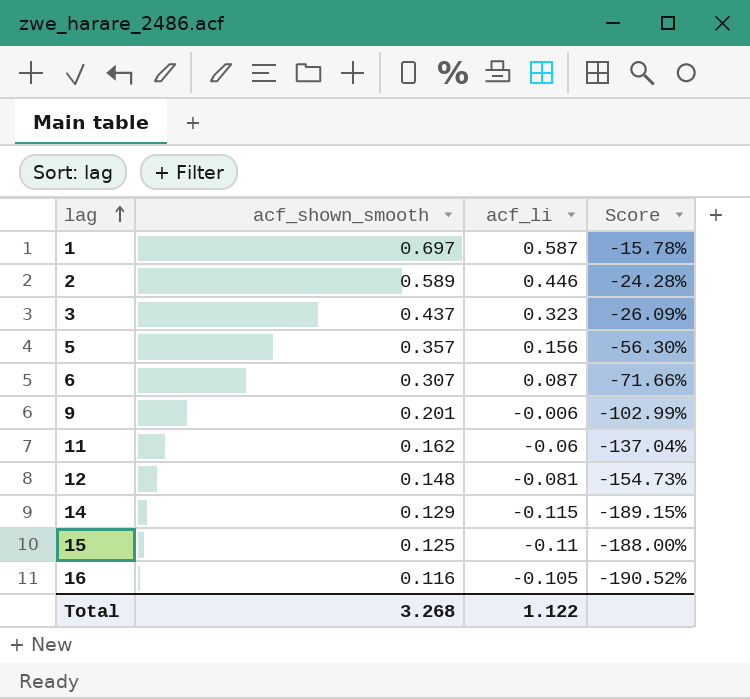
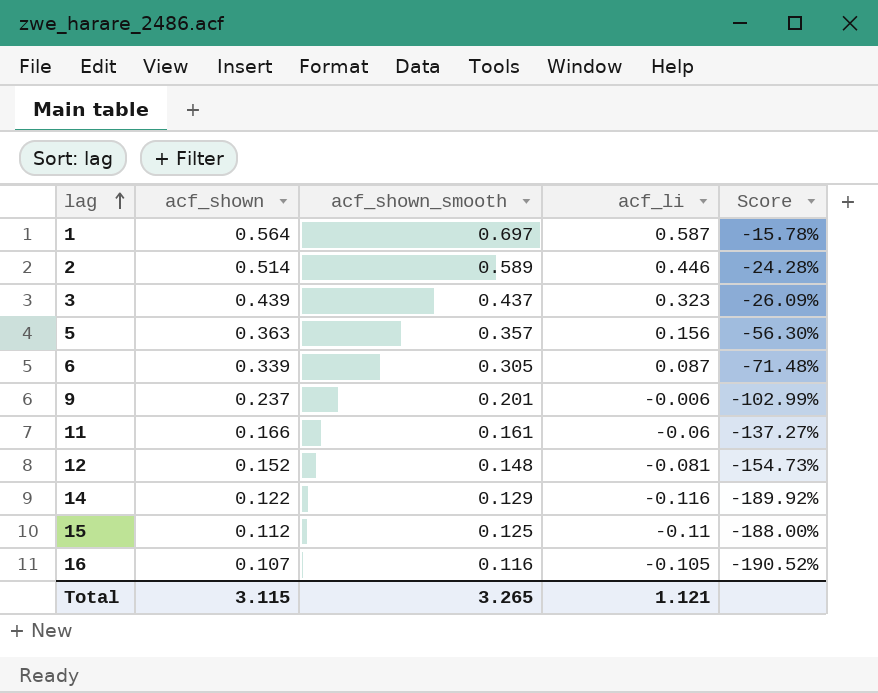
column acf_shown | position: none -> 2
6 | acf_shown_smooth: 0.307 -> 0.305
6 | Score: -71.66% -> -71.48%
11 | acf_shown_smooth: 0.162 -> 0.161
11 | Score: -137.04% -> -137.27%
14 | acf_li: -0.115 -> -0.116
14 | Score: -189.15% -> -189.92%
Total | acf_shown_smooth: 3.268 -> 3.265
Total | acf_li: 1.122 -> 1.121

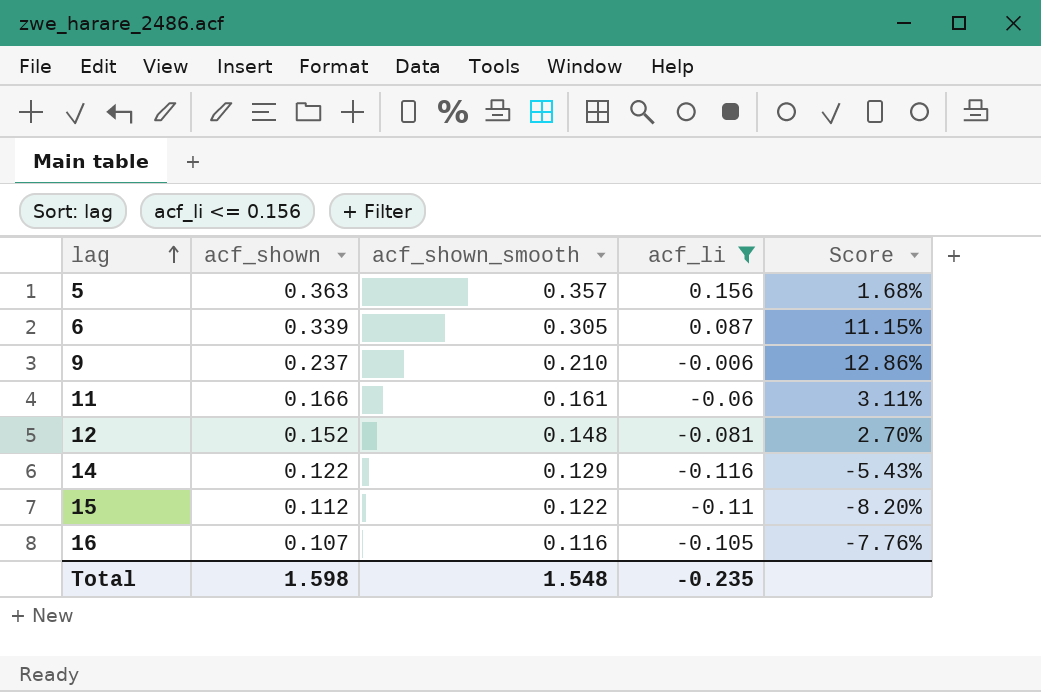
filter: none -> acf_li <= 0.156
column Score | formula: ([acf_li] - [acf_shown_smooth]) / [acf_shown_smooth] -> ([acf_shown] - [acf_shown_smooth]) / [acf_shown_smooth]
9 | acf_shown_smooth: 0.201 -> 0.210
15 | acf_shown_smooth: 0.125 -> 0.122
Total | acf_shown: 3.115 -> 1.598
Total | acf_shown_smooth: 3.265 -> 1.548
Total | acf_li: 1.121 -> -0.235

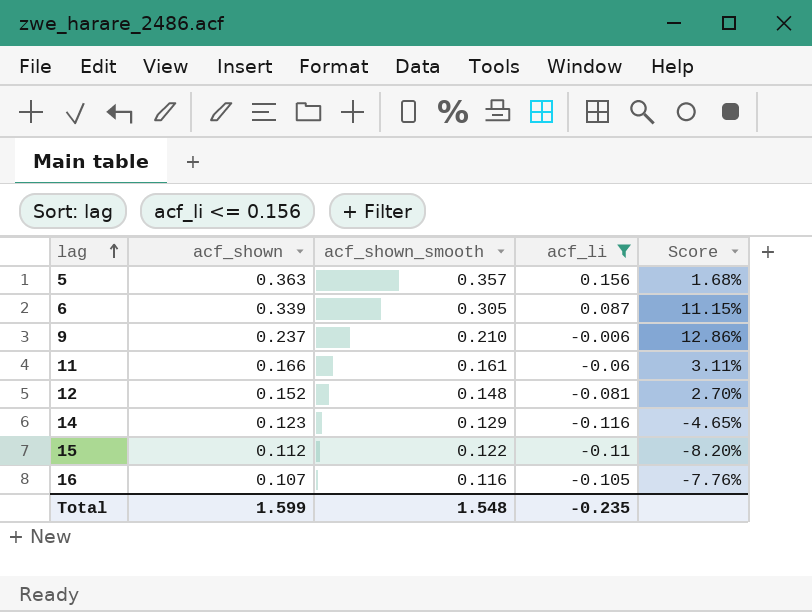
14 | acf_shown: 0.122 -> 0.123
14 | Score: -5.43% -> -4.65%
Total | acf_shown: 1.598 -> 1.599

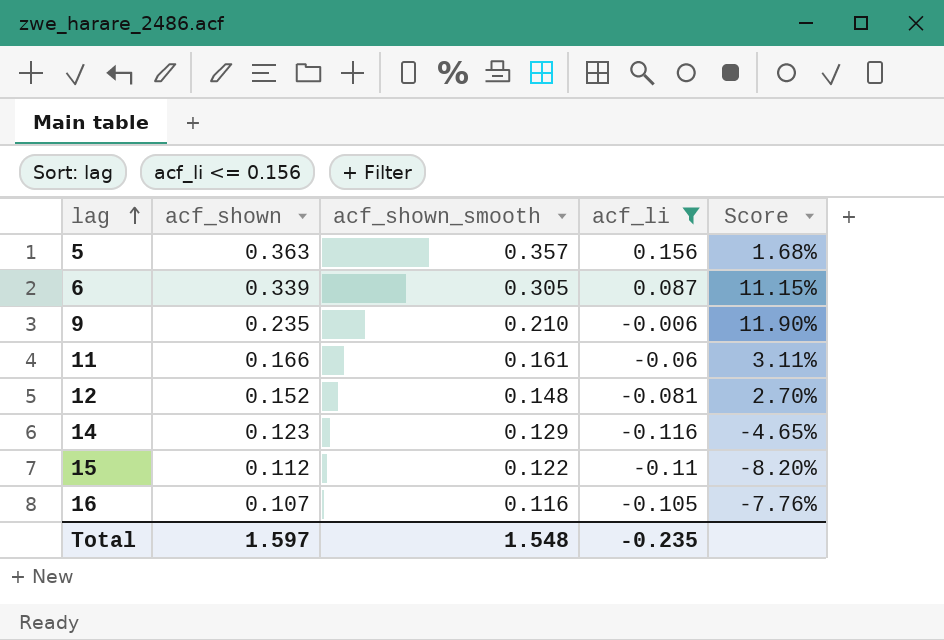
9 | acf_shown: 0.237 -> 0.235
9 | Score: 12.86% -> 11.90%
Total | acf_shown: 1.599 -> 1.597

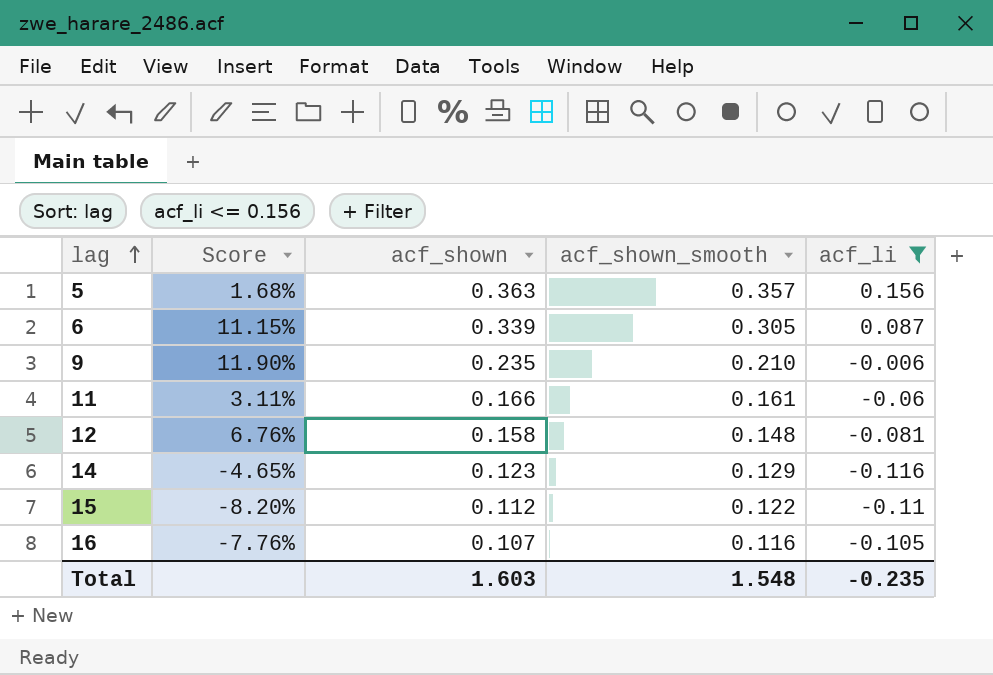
column Score | position: 5 -> 2
12 | Score: 2.70% -> 6.76%
12 | acf_shown: 0.152 -> 0.158
Total | acf_shown: 1.597 -> 1.603

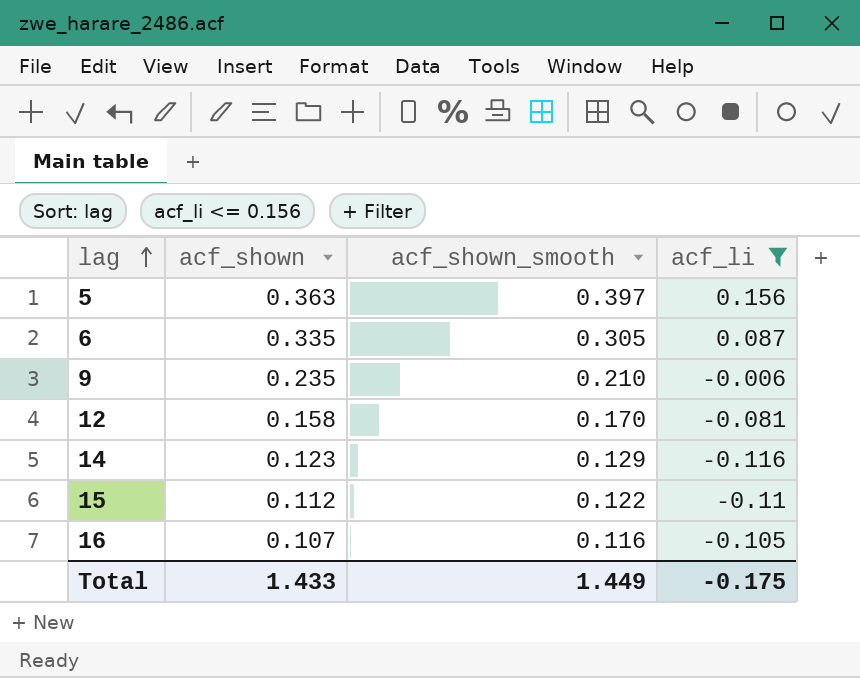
column Score | formula: ([acf_shown] - [acf_shown_smooth]) / [acf_shown_smooth] -> none
row 11: 3.11% | 0.166 | 0.161 | -0.06 -> none
5 | acf_shown_smooth: 0.357 -> 0.397
6 | acf_shown: 0.339 -> 0.335
12 | acf_shown_smooth: 0.148 -> 0.170
Total | acf_shown: 1.603 -> 1.433
Total | acf_shown_smooth: 1.548 -> 1.449
Total | acf_li: -0.235 -> -0.175

